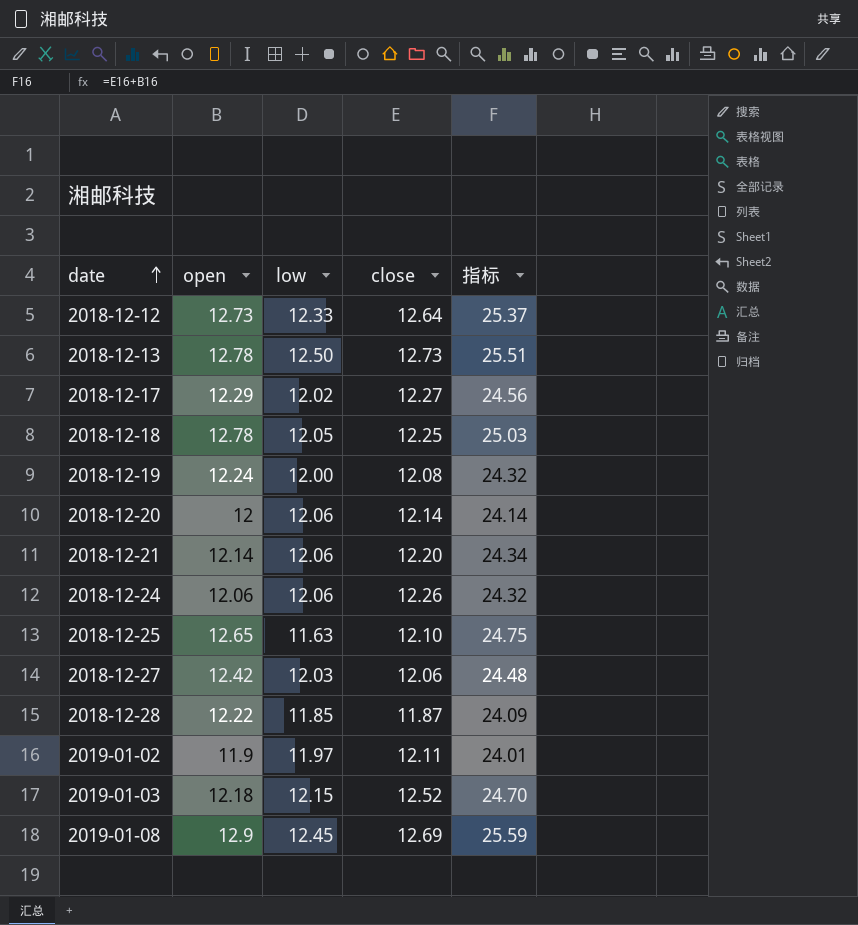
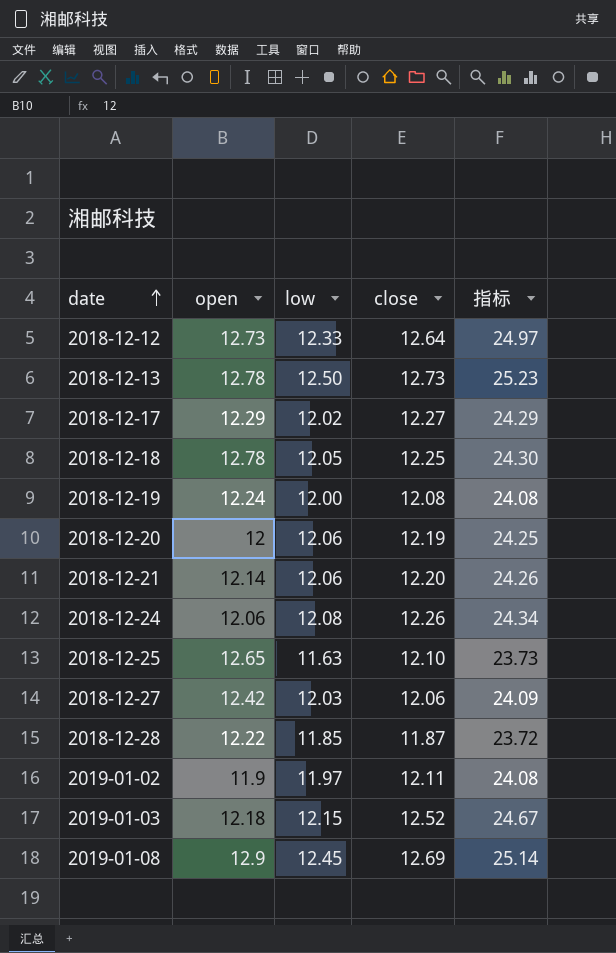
column 指标 | formula: [open] + [close] -> [low] + [close]
2018-12-20 | close: 12.14 -> 12.19
2018-12-24 | low: 12.06 -> 12.08

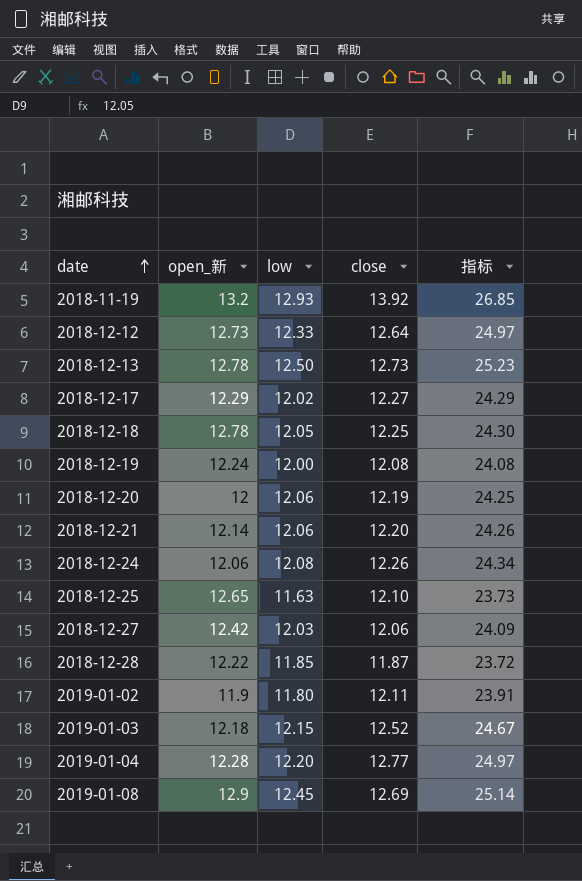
column name: open -> open_新
row 2018-11-19: none -> 13.2 | 12.93 | 13.92 | 26.85
2019-01-02 | low: 11.97 -> 11.80
2019-01-02 | 指标: 24.08 -> 23.91
row 2019-01-04: none -> 12.28 | 12.20 | 12.77 | 24.97

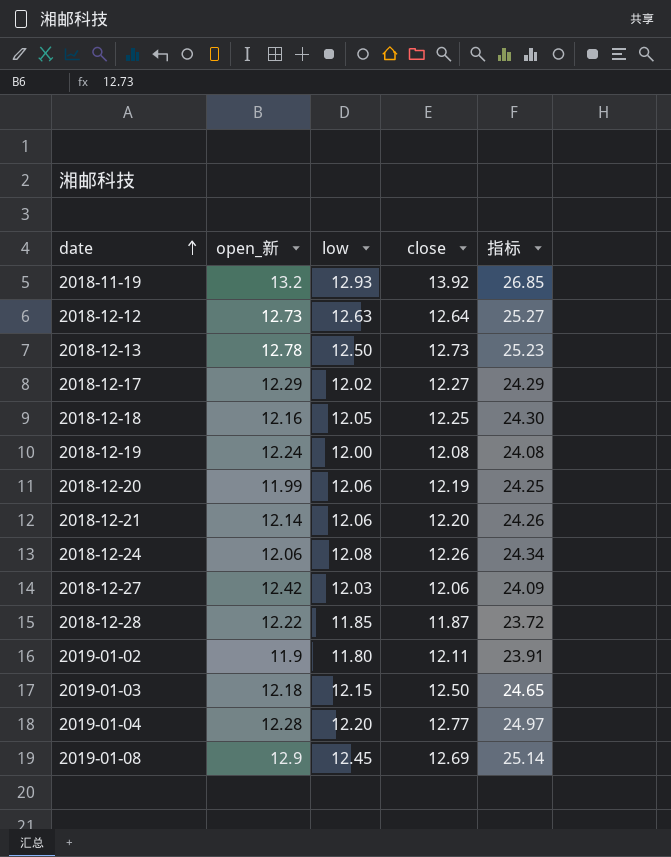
row 2018-12-25: 12.65 | 11.63 | 12.10 | 23.73 -> none
2018-12-12 | low: 12.33 -> 12.63
2018-12-12 | 指标: 24.97 -> 25.27
2018-12-18 | open_新: 12.78 -> 12.16
2018-12-20 | open_新: 12 -> 11.99
2019-01-03 | close: 12.52 -> 12.50
2019-01-03 | 指标: 24.67 -> 24.65

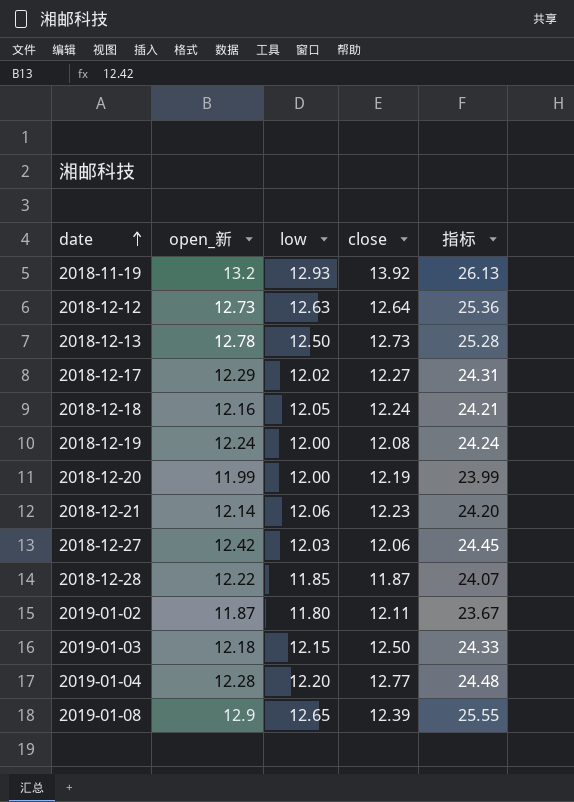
column 指标 | formula: [low] + [close] -> [open_新] + [low]
row 2018-12-24: 12.06 | 12.08 | 12.26 | 24.34 -> none
2018-12-18 | close: 12.25 -> 12.24
2018-12-20 | low: 12.06 -> 12.00
2018-12-21 | close: 12.20 -> 12.23
2019-01-02 | open_新: 11.9 -> 11.87
2019-01-08 | low: 12.45 -> 12.65
2019-01-08 | close: 12.69 -> 12.39

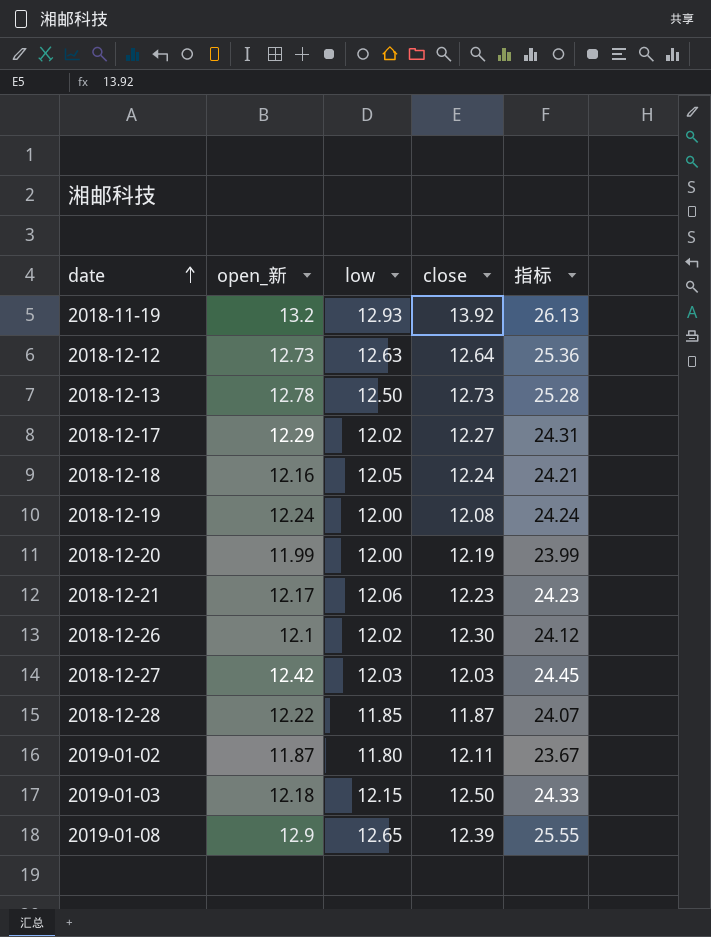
row 2019-01-04: 12.28 | 12.20 | 12.77 | 24.48 -> none
2018-12-21 | open_新: 12.14 -> 12.17
2018-12-21 | 指标: 24.20 -> 24.23
row 2018-12-26: none -> 12.1 | 12.02 | 12.30 | 24.12
2018-12-27 | close: 12.06 -> 12.03

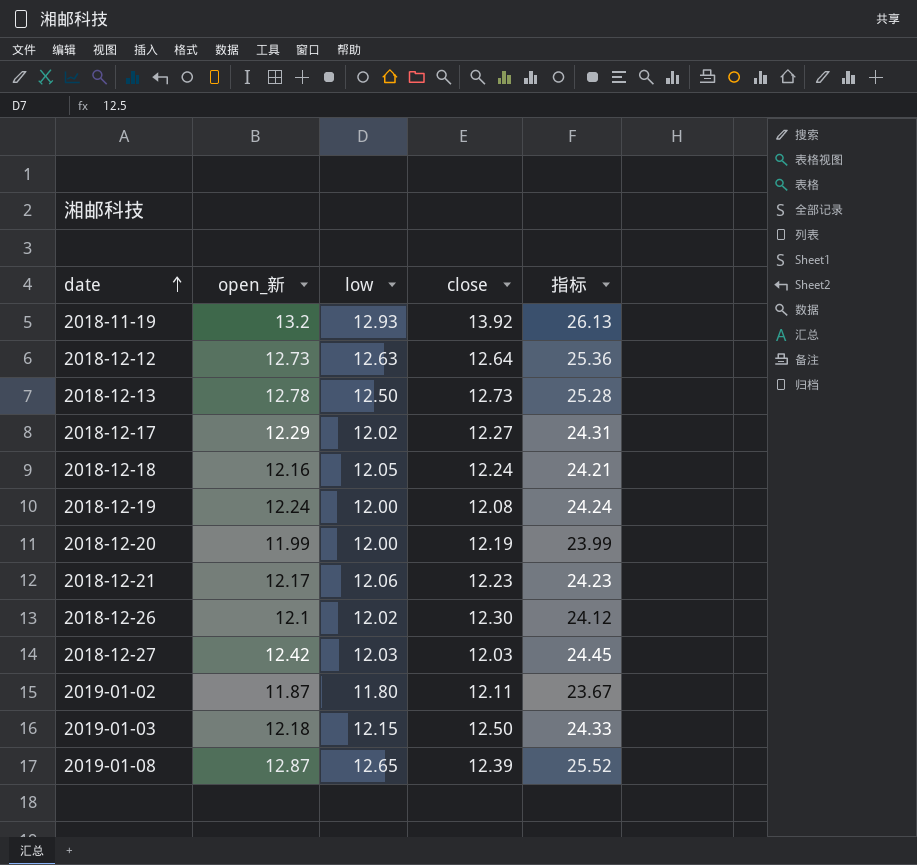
row 2018-12-28: 12.22 | 11.85 | 11.87 | 24.07 -> none
2019-01-08 | open_新: 12.9 -> 12.87
2019-01-08 | 指标: 25.55 -> 25.52

